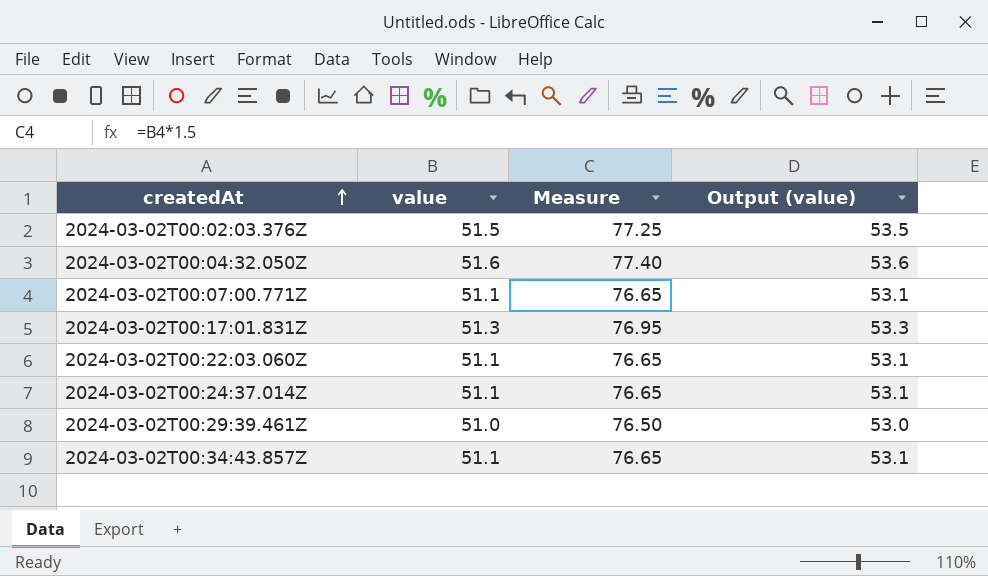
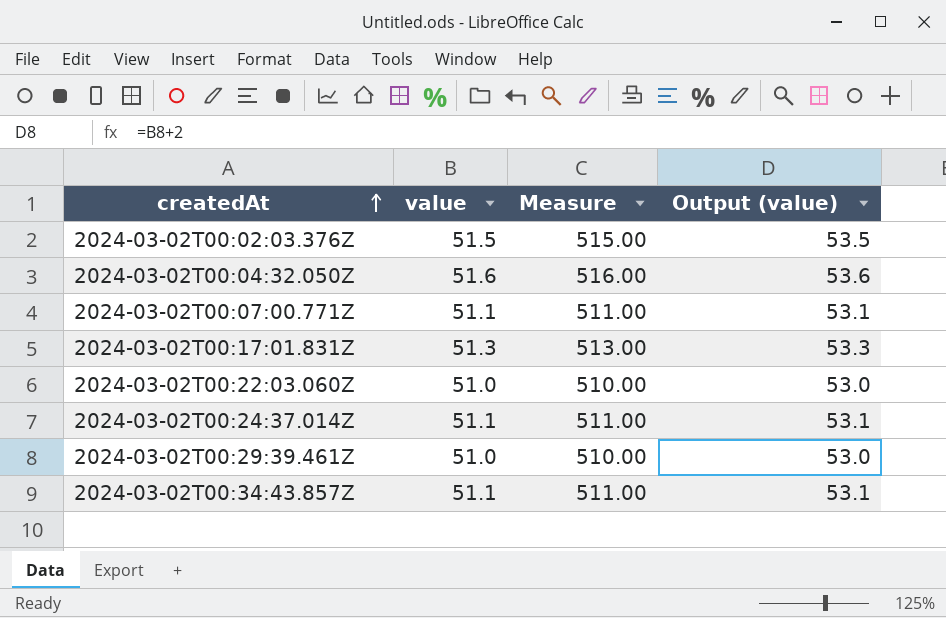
column Measure | formula: [value] * 1.5 -> [value] * 10
2024-03-02T00:22:03.060Z | value: 51.1 -> 51.0
2024-03-02T00:22:03.060Z | Output (value): 53.1 -> 53.0

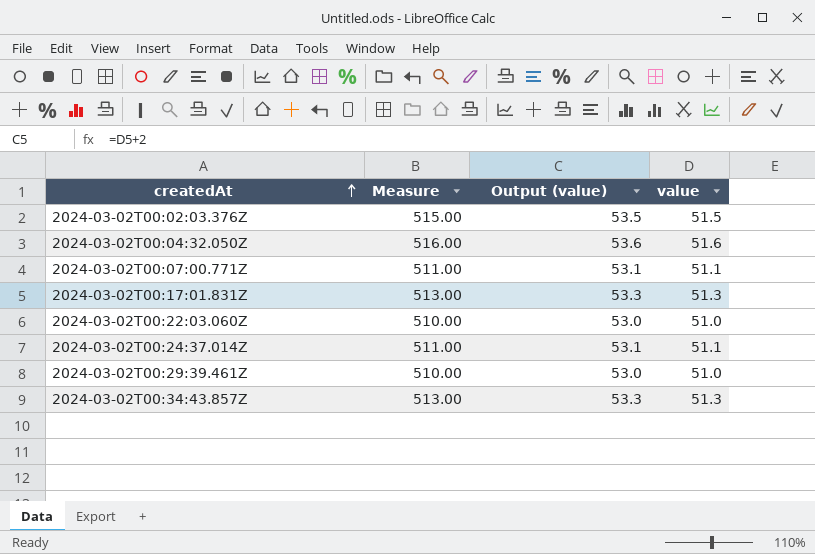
column value | position: 2 -> 4
2024-03-02T00:34:43.857Z | Measure: 511.00 -> 513.00
2024-03-02T00:34:43.857Z | Output (value): 53.1 -> 53.3
2024-03-02T00:34:43.857Z | value: 51.1 -> 51.3

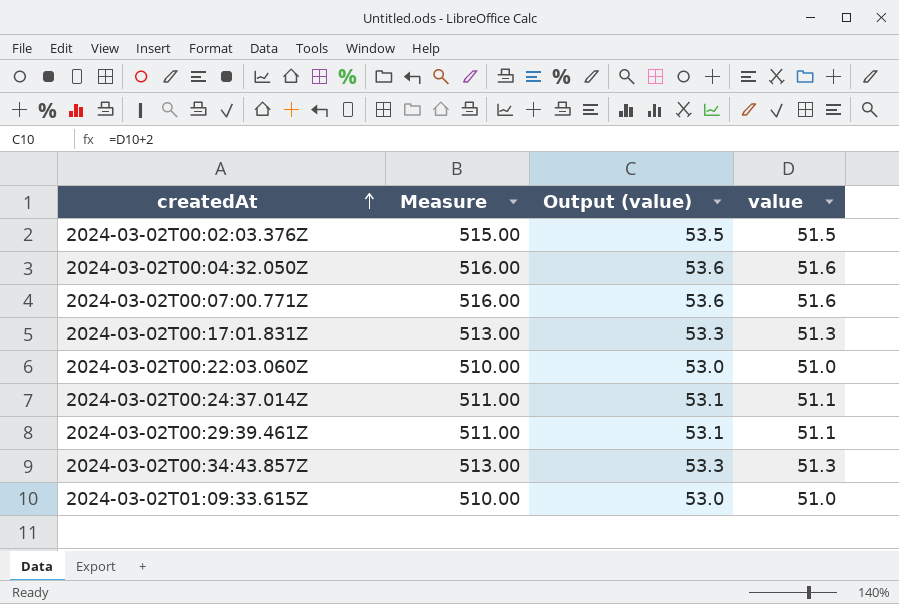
2024-03-02T00:07:00.771Z | Measure: 511.00 -> 516.00
2024-03-02T00:07:00.771Z | Output (value): 53.1 -> 53.6
2024-03-02T00:07:00.771Z | value: 51.1 -> 51.6
2024-03-02T00:29:39.461Z | Measure: 510.00 -> 511.00
2024-03-02T00:29:39.461Z | Output (value): 53.0 -> 53.1
2024-03-02T00:29:39.461Z | value: 51.0 -> 51.1
row 2024-03-02T01:09:33.615Z: none -> 510.00 | 53.0 | 51.0

